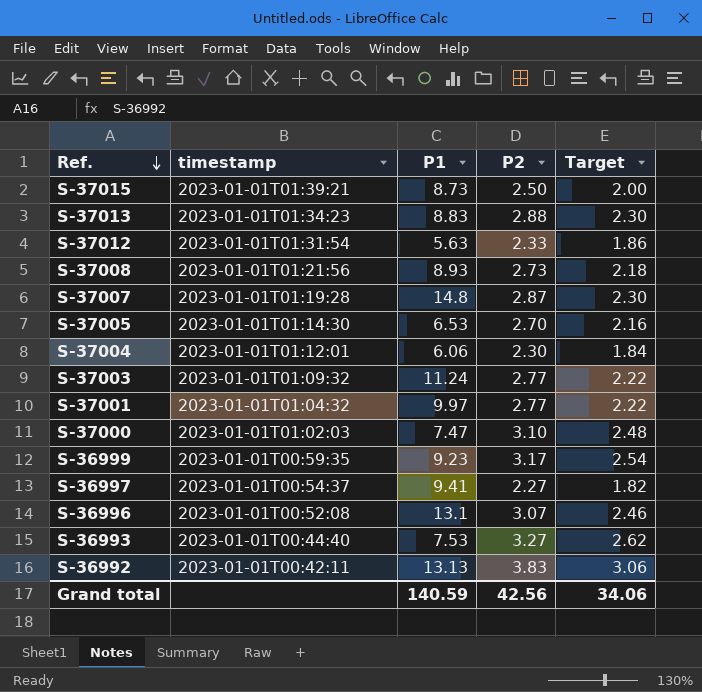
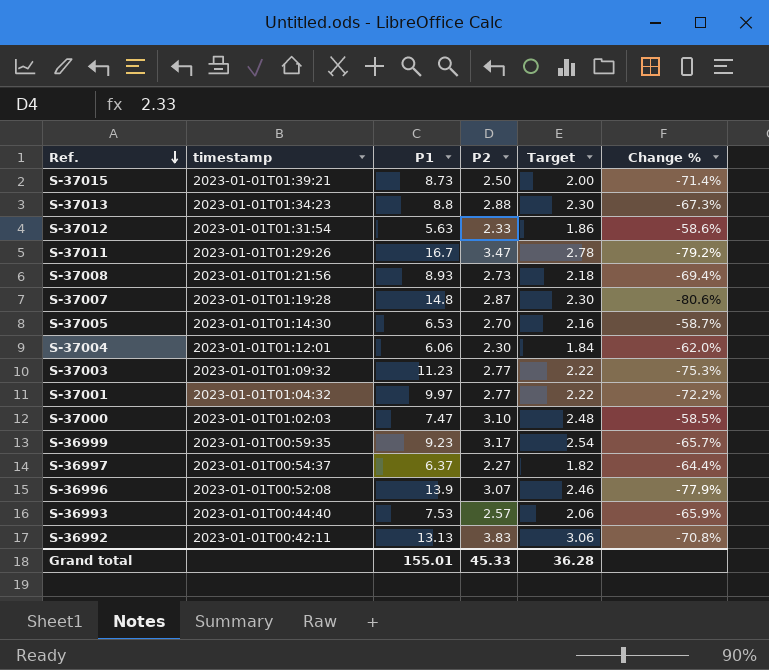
column Change % | formula: none -> ([P2] - [P1]) / [P1]
S-37013 | P1: 8.83 -> 8.8
row S-37011: none -> 2023-01-01T01:29:26 | 16.7 | 3.47 | 2.78 | -79.2%
S-37003 | P1: 11.24 -> 11.23
S-36997 | P1: 9.41 -> 6.37
S-36996 | P1: 13.1 -> 13.9
S-36993 | P2: 3.27 -> 2.57
S-36993 | Target: 2.62 -> 2.06
Grand total | P1: 140.59 -> 155.01
Grand total | P2: 42.56 -> 45.33
Grand total | Target: 34.06 -> 36.28

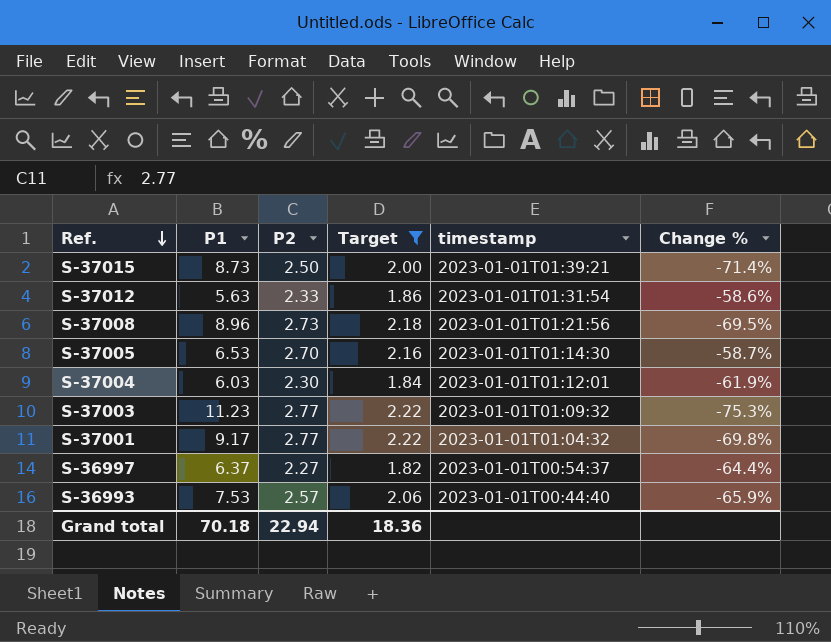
filter: none -> Target <= 2.22
column timestamp | position: 2 -> 5
S-37008 | P1: 8.93 -> 8.96
S-37008 | Change %: -69.4% -> -69.5%
S-37004 | P1: 6.06 -> 6.03
S-37004 | Change %: -62.0% -> -61.9%
S-37001 | P1: 9.97 -> 9.17
S-37001 | Change %: -72.2% -> -69.8%
Grand total | P1: 155.01 -> 70.18
Grand total | P2: 45.33 -> 22.94
Grand total | Target: 36.28 -> 18.36

